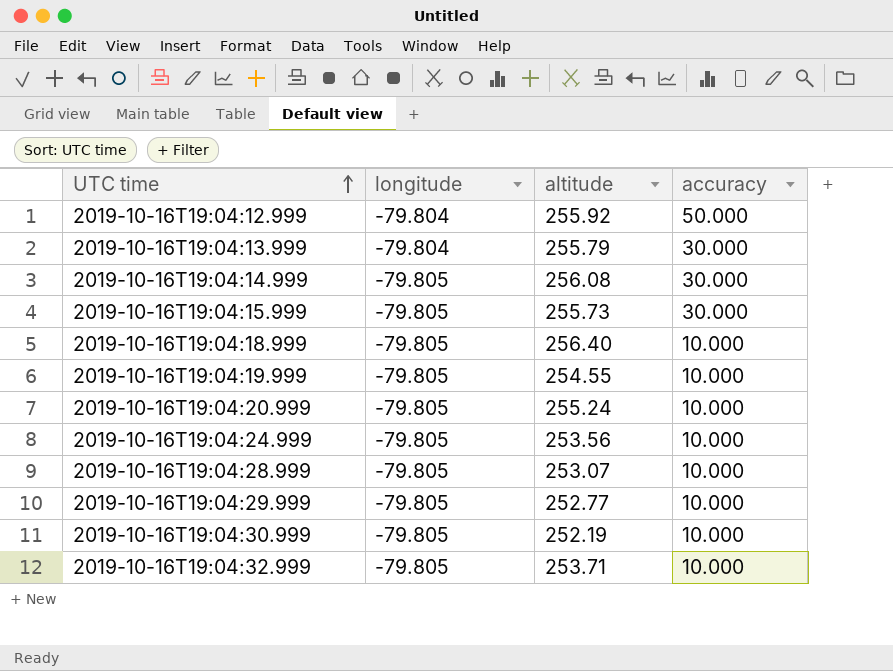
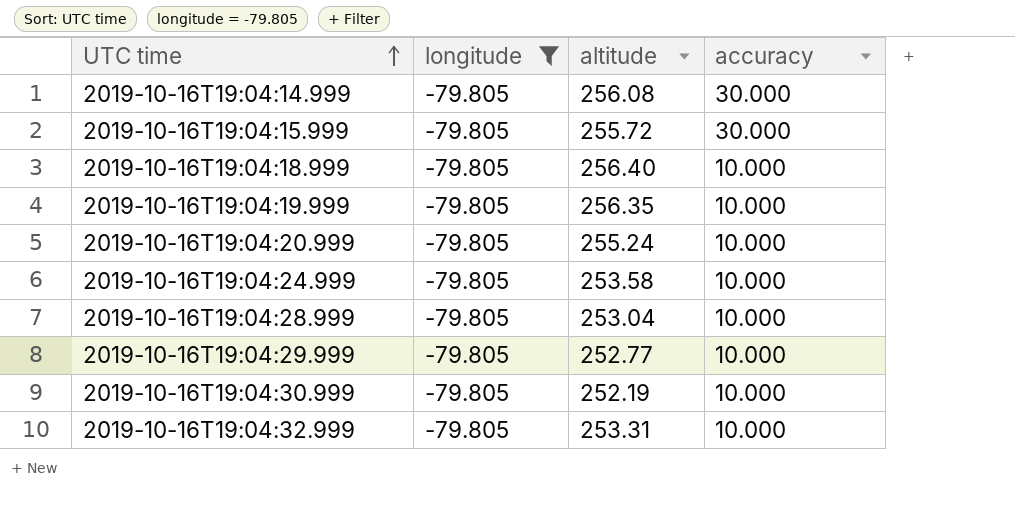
filter: none -> longitude = -79.805
2019-10-16T19:04:15.999 | altitude: 255.73 -> 255.72
2019-10-16T19:04:19.999 | altitude: 254.55 -> 256.35
2019-10-16T19:04:24.999 | altitude: 253.56 -> 253.58
2019-10-16T19:04:28.999 | altitude: 253.07 -> 253.04
2019-10-16T19:04:32.999 | altitude: 253.71 -> 253.31

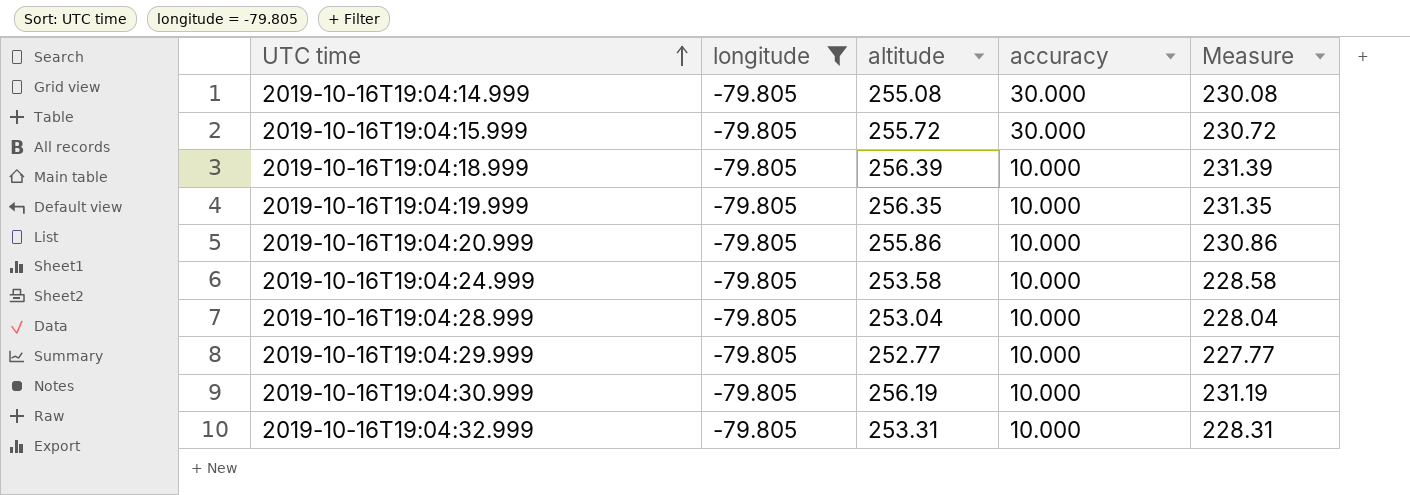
column Measure | formula: none -> [altitude] - 25
2019-10-16T19:04:14.999 | altitude: 256.08 -> 255.08
2019-10-16T19:04:18.999 | altitude: 256.40 -> 256.39
2019-10-16T19:04:20.999 | altitude: 255.24 -> 255.86
2019-10-16T19:04:30.999 | altitude: 252.19 -> 256.19

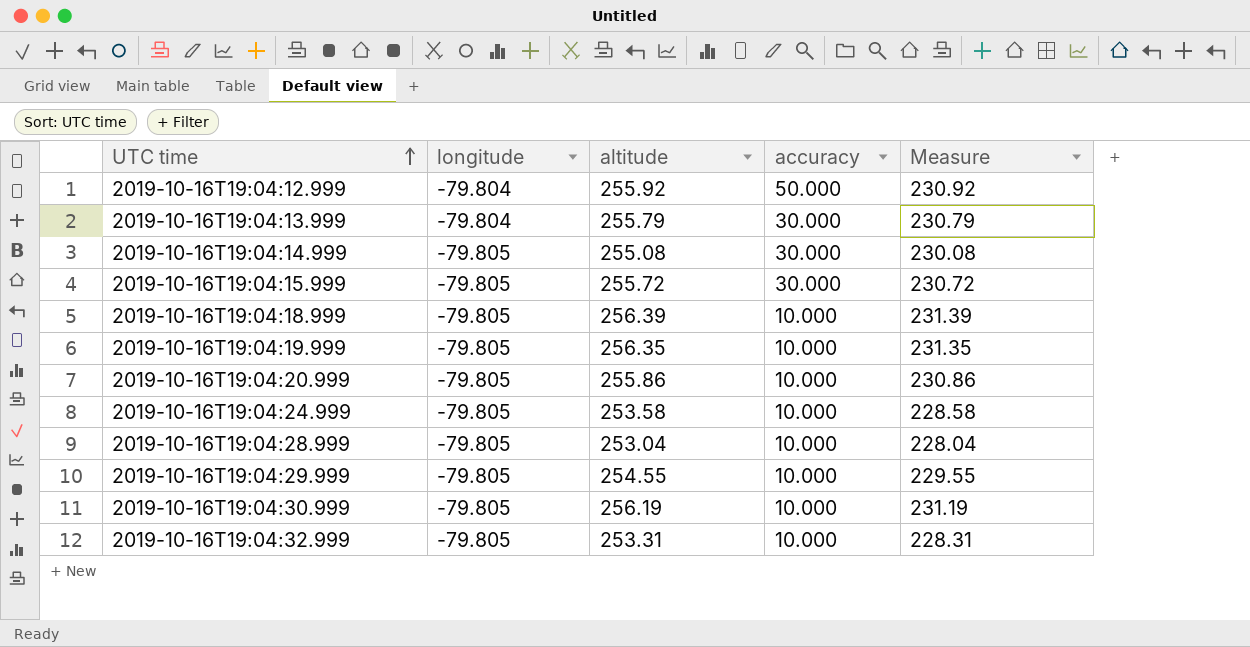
filter: longitude = -79.805 -> none
2019-10-16T19:04:29.999 | altitude: 252.77 -> 254.55
2019-10-16T19:04:29.999 | Measure: 227.77 -> 229.55

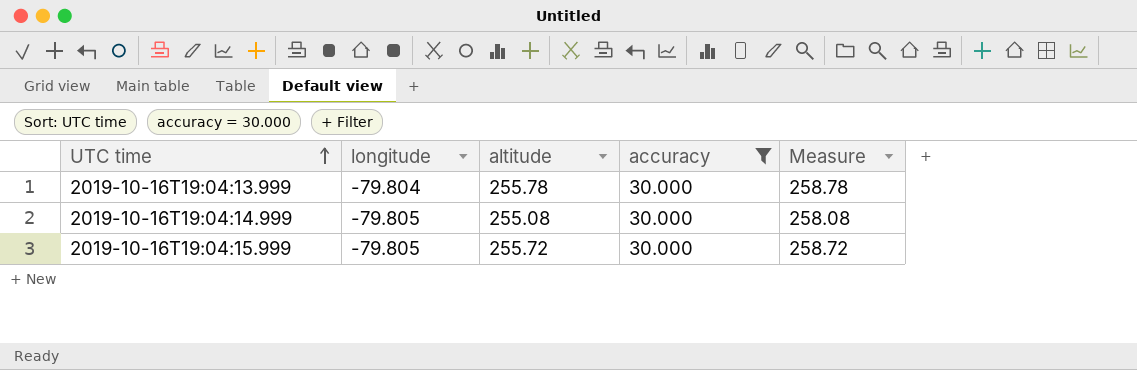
filter: none -> accuracy = 30.000
column Measure | formula: [altitude] - 25 -> [altitude] + 3
2019-10-16T19:04:13.999 | altitude: 255.79 -> 255.78

